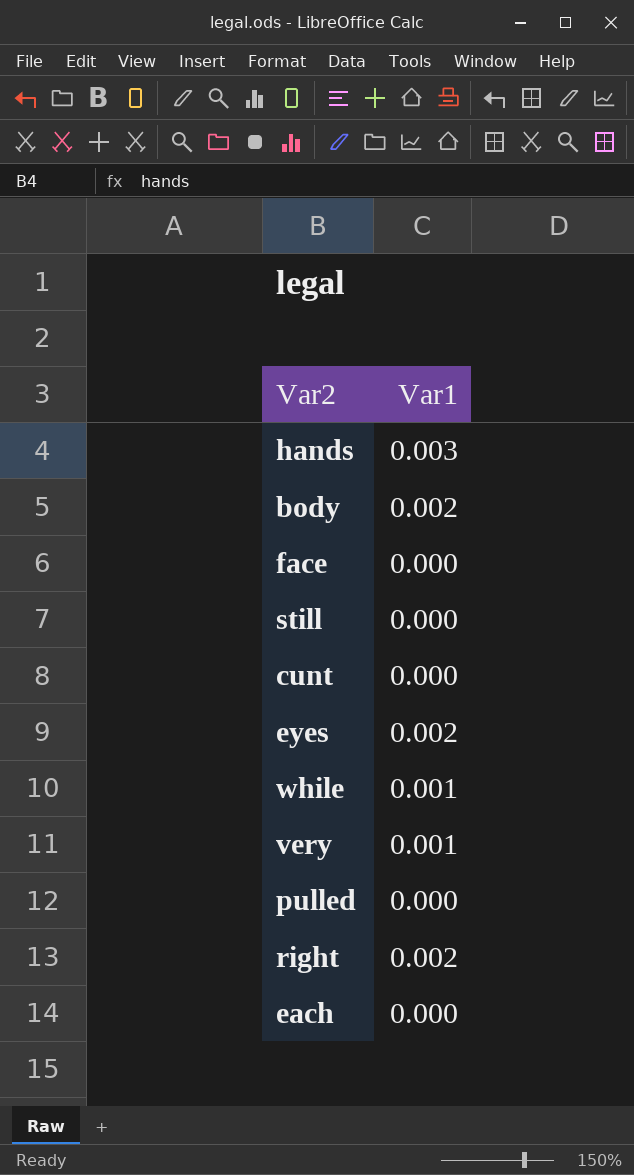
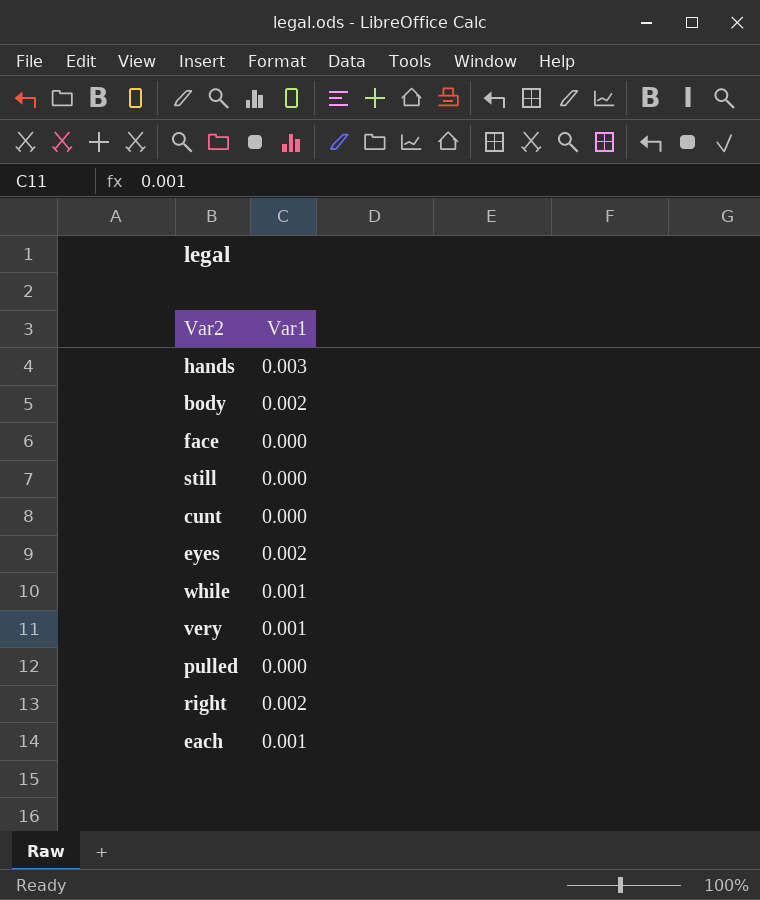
each | Var1: 0.000 -> 0.001

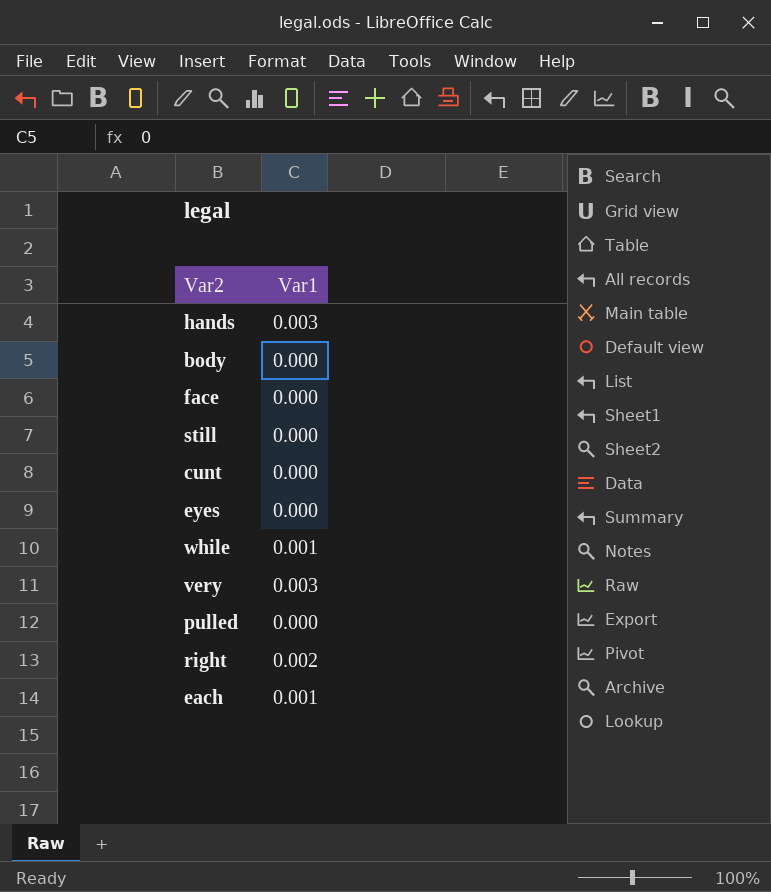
body | Var1: 0.002 -> 0.000
eyes | Var1: 0.002 -> 0.000
very | Var1: 0.001 -> 0.003

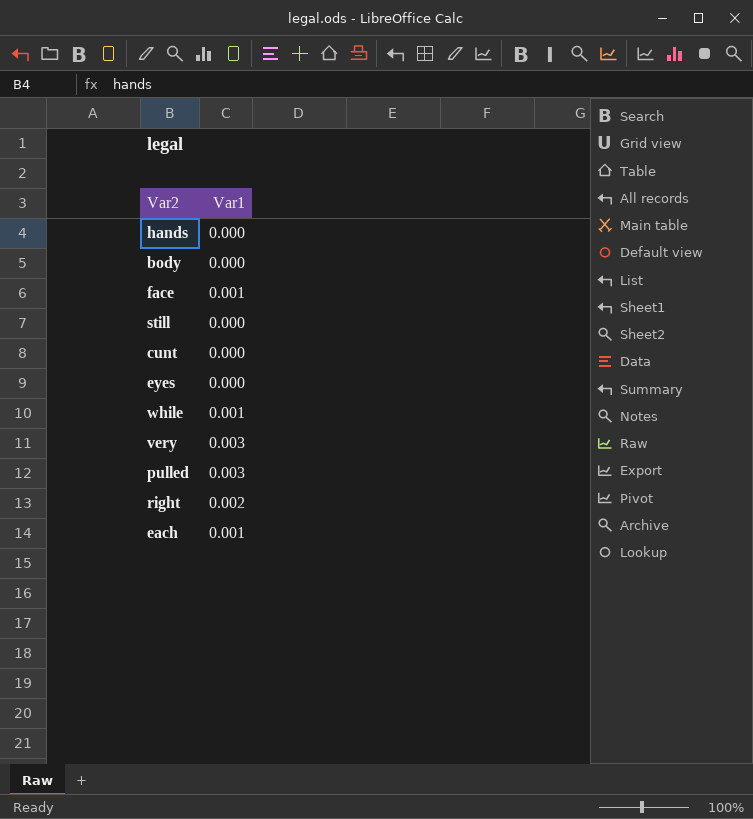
hands | Var1: 0.003 -> 0.000
face | Var1: 0.000 -> 0.001
pulled | Var1: 0.000 -> 0.003

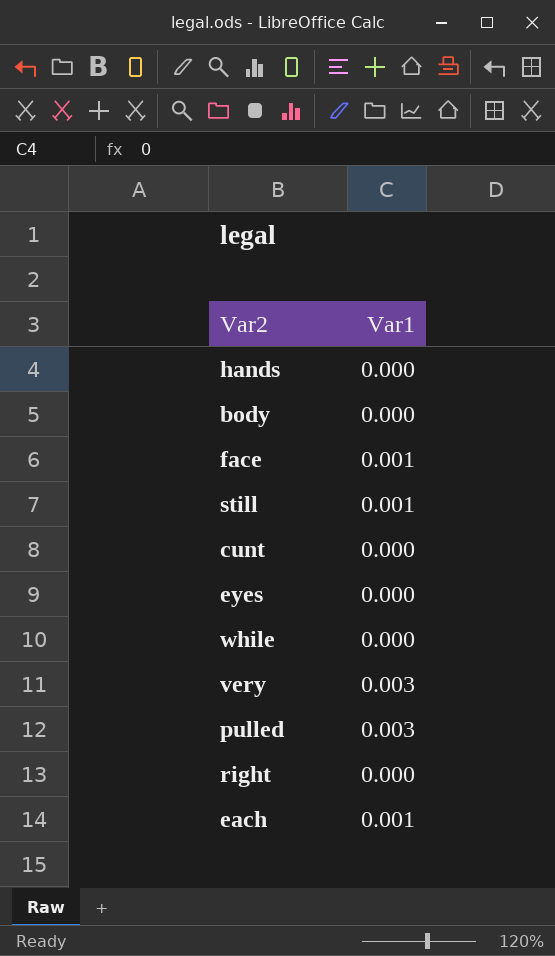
still | Var1: 0.000 -> 0.001
while | Var1: 0.001 -> 0.000
right | Var1: 0.002 -> 0.000

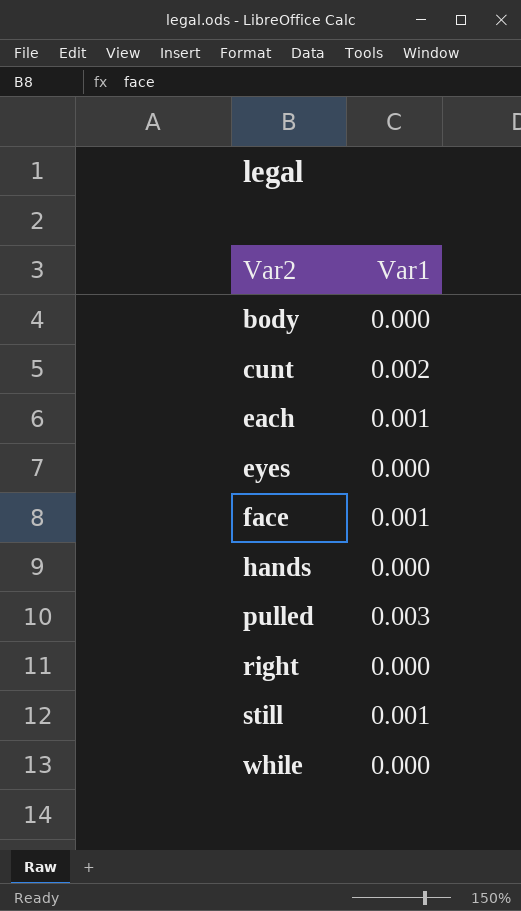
row order: none -> Var2 ascending
row very: 0.003 -> none
cunt | Var1: 0.000 -> 0.002

